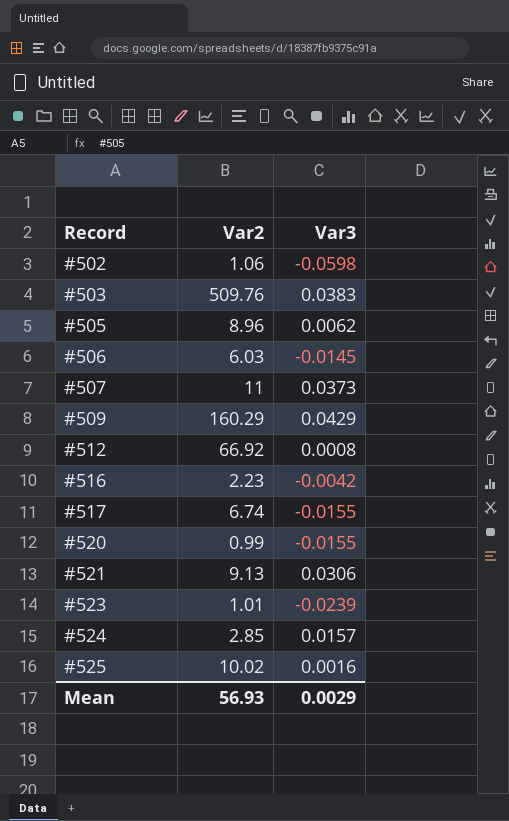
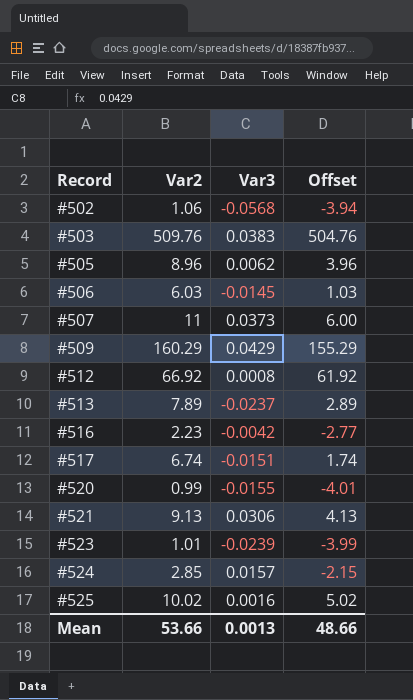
column Offset | formula: none -> [Var2] - 5
#502 | Var3: -0.0598 -> -0.0568
row #513: none -> 7.89 | -0.0237 | 2.89
#517 | Var3: -0.0155 -> -0.0151
Mean | Var2: 56.93 -> 53.66
Mean | Var3: 0.0029 -> 0.0013

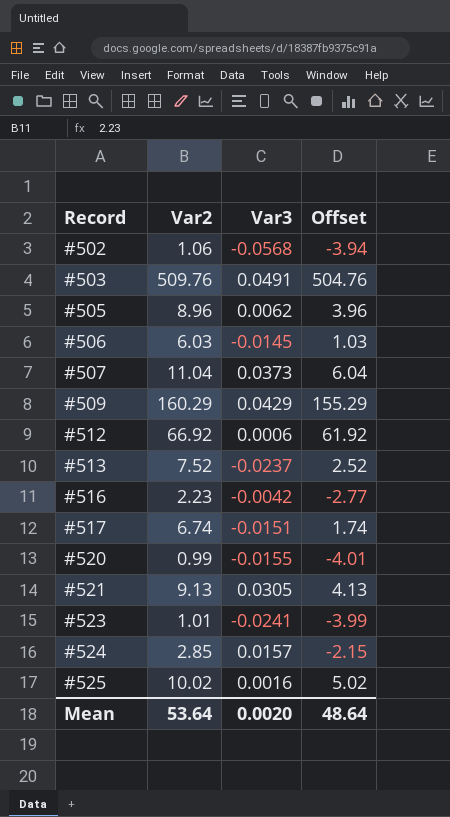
#503 | Var3: 0.0383 -> 0.0491
#507 | Var2: 11 -> 11.04
#507 | Offset: 6.00 -> 6.04
#512 | Var3: 0.0008 -> 0.0006
#513 | Var2: 7.89 -> 7.52
#513 | Offset: 2.89 -> 2.52
#521 | Var3: 0.0306 -> 0.0305
#523 | Var3: -0.0239 -> -0.0241
Mean | Var2: 53.66 -> 53.64
Mean | Var3: 0.0013 -> 0.0020
Mean | Offset: 48.66 -> 48.64

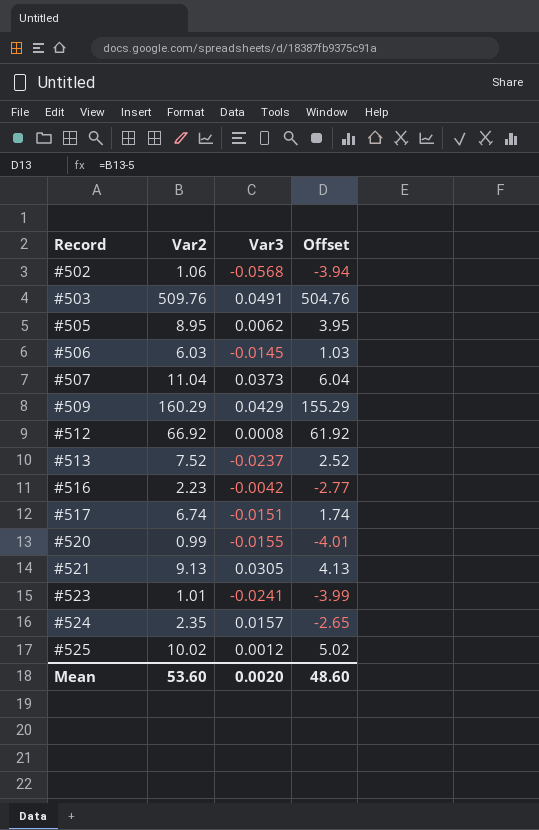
#505 | Var2: 8.96 -> 8.95
#505 | Offset: 3.96 -> 3.95
#512 | Var3: 0.0006 -> 0.0008
#524 | Var2: 2.85 -> 2.35
#524 | Offset: -2.15 -> -2.65
#525 | Var3: 0.0016 -> 0.0012
Mean | Var2: 53.64 -> 53.60
Mean | Offset: 48.64 -> 48.60

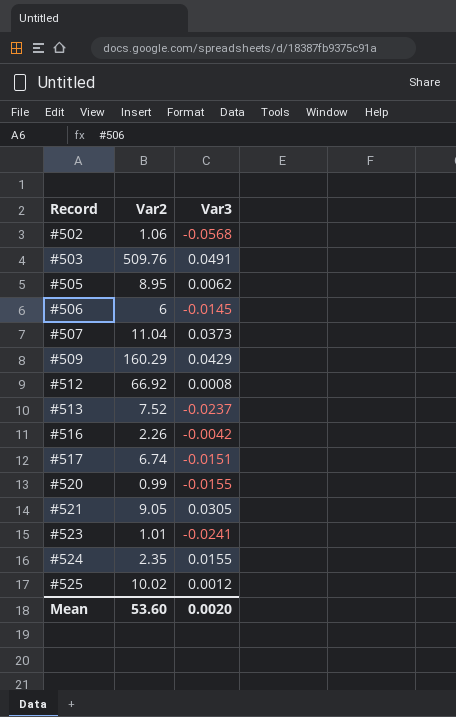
column Offset | formula: [Var2] - 5 -> none
#506 | Var2: 6.03 -> 6
#516 | Var2: 2.23 -> 2.26
#521 | Var2: 9.13 -> 9.05
#524 | Var3: 0.0157 -> 0.0155

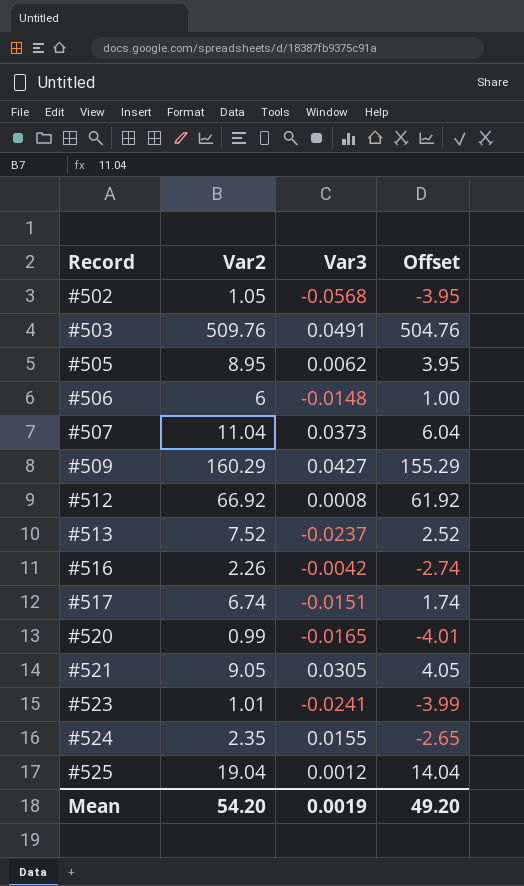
column Offset | formula: none -> [Var2] - 5
#502 | Var2: 1.06 -> 1.05
#506 | Var3: -0.0145 -> -0.0148
#509 | Var3: 0.0429 -> 0.0427
#520 | Var3: -0.0155 -> -0.0165
#525 | Var2: 10.02 -> 19.04
Mean | Var2: 53.60 -> 54.20
Mean | Var3: 0.0020 -> 0.0019

